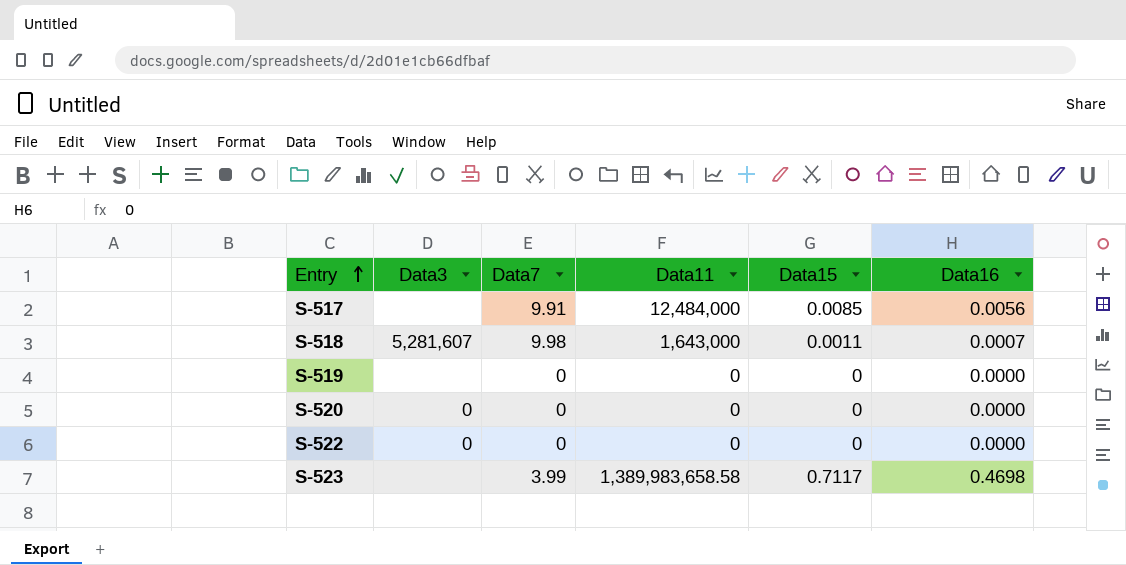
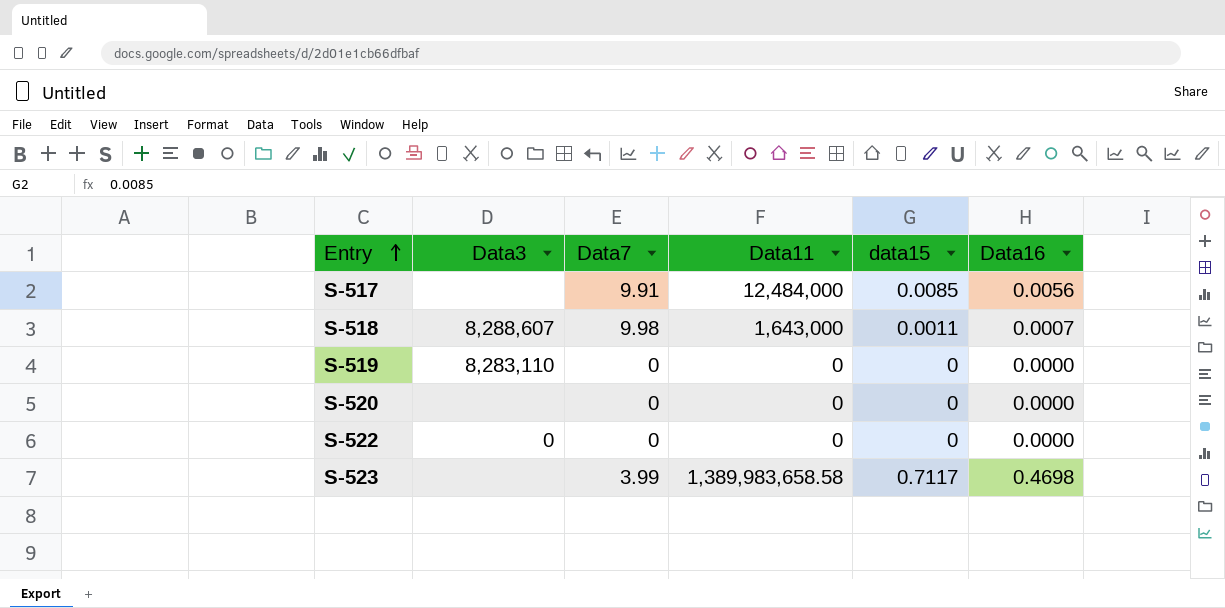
column name: Data15 -> data15
S-518 | Data3: 5,281,607 -> 8,288,607
S-519 | Data3: none -> 8,283,110
S-520 | Data3: 0 -> none

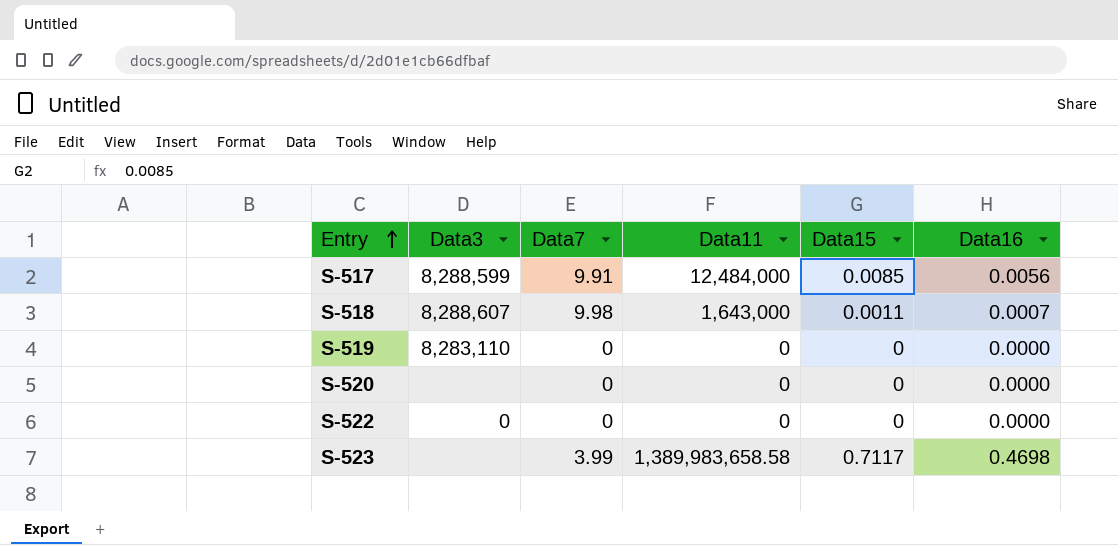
column name: data15 -> Data15
S-517 | Data3: none -> 8,288,599

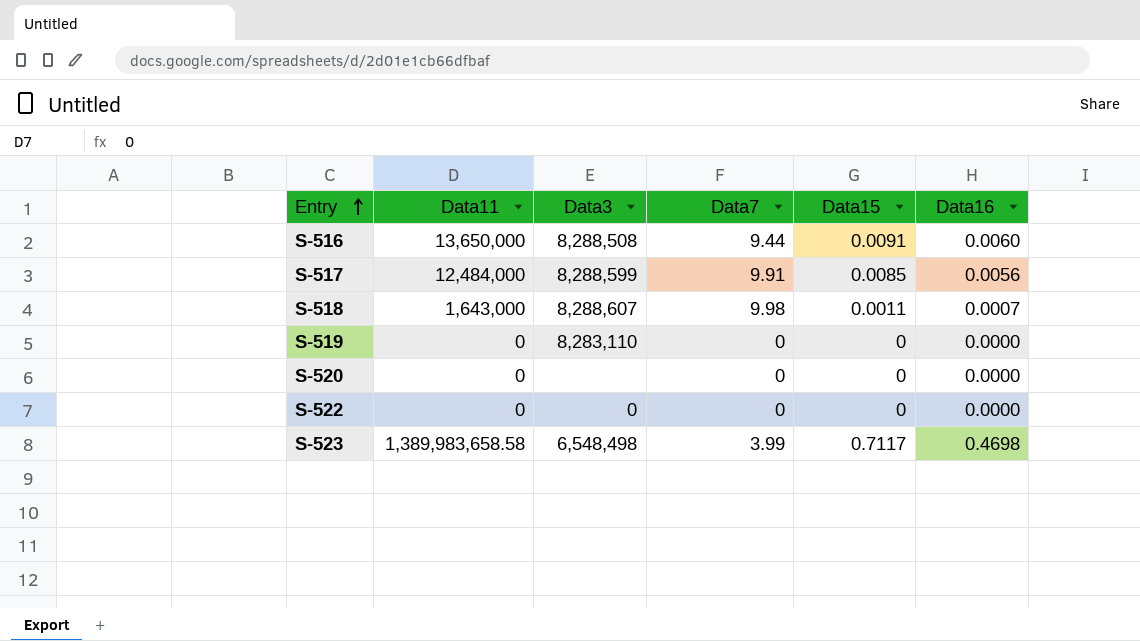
column Data11 | position: 4 -> 2
row S-516: none -> 13,650,000 | 8,288,508 | 9.44 | 0.0091 | 0.0060
S-523 | Data3: none -> 6,548,498

